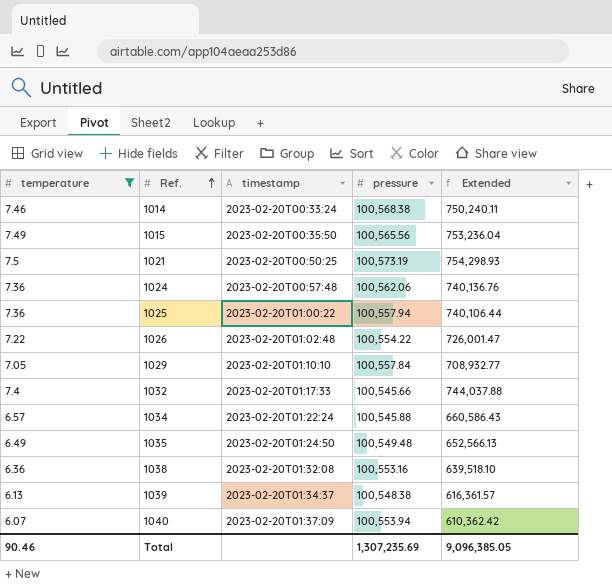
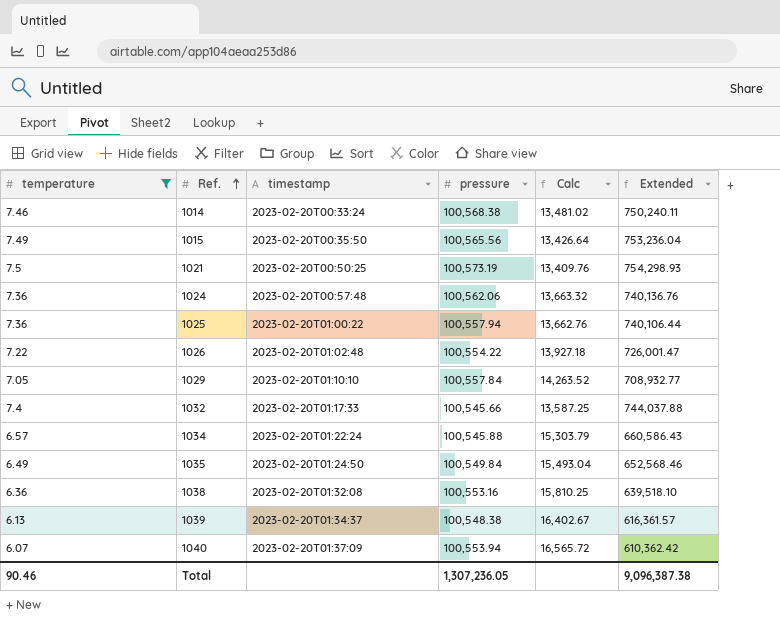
column Calc | formula: none -> [pressure] / [temperature]
1035 | pressure: 100,549.48 -> 100,549.84
1035 | Extended: 652,566.13 -> 652,568.46
Total | pressure: 1,307,235.69 -> 1,307,236.05
Total | Extended: 9,096,385.05 -> 9,096,387.38

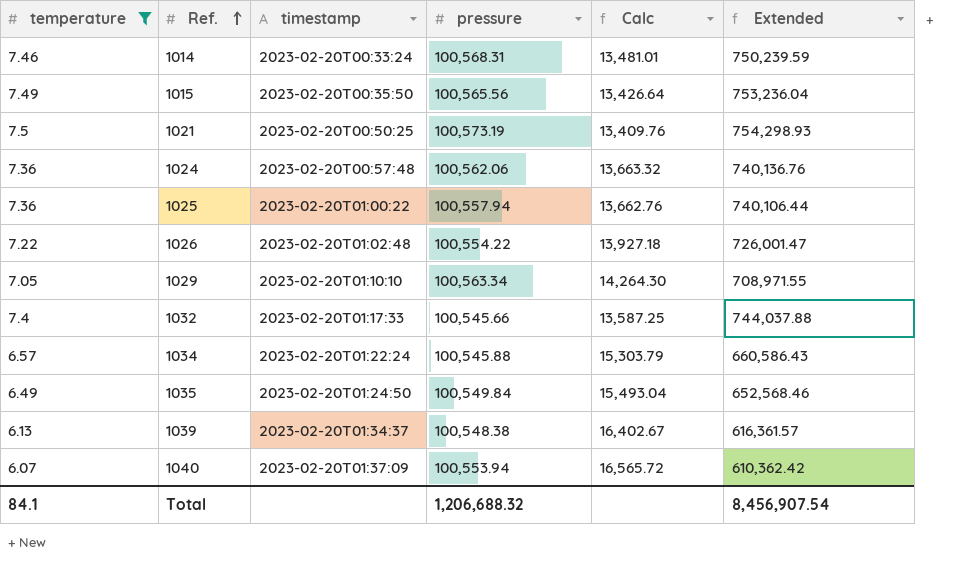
row 1038: 6.36 | 2023-02-20T01:32:08 | 100,553.16 | 15,810.25 | 639,518.10 -> none
1014 | pressure: 100,568.38 -> 100,568.31
1014 | Calc: 13,481.02 -> 13,481.01
1014 | Extended: 750,240.11 -> 750,239.59
1029 | pressure: 100,557.84 -> 100,563.34
1029 | Calc: 14,263.52 -> 14,264.30
1029 | Extended: 708,932.77 -> 708,971.55
Total | temperature: 90.46 -> 84.1
Total | pressure: 1,307,236.05 -> 1,206,688.32
Total | Extended: 9,096,387.38 -> 8,456,907.54

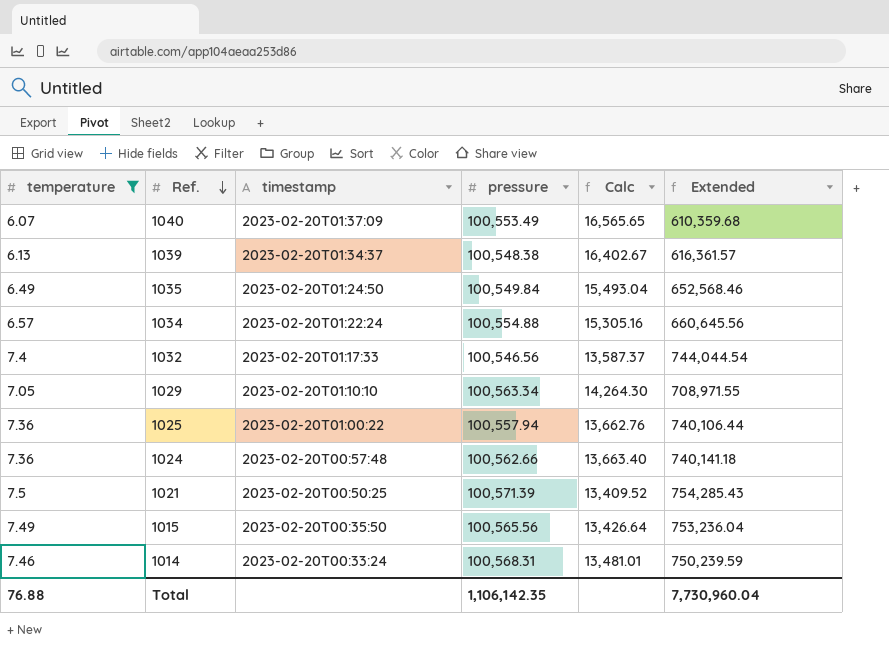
row order: Ref. ascending -> Ref. descending
row 1026: 7.22 | 2023-02-20T01:02:48 | 100,554.22 | 13,927.18 | 726,001.47 -> none
1040 | pressure: 100,553.94 -> 100,553.49
1040 | Calc: 16,565.72 -> 16,565.65
1040 | Extended: 610,362.42 -> 610,359.68
1034 | pressure: 100,545.88 -> 100,554.88
1034 | Calc: 15,303.79 -> 15,305.16
1034 | Extended: 660,586.43 -> 660,645.56
1032 | pressure: 100,545.66 -> 100,546.56
1032 | Calc: 13,587.25 -> 13,587.37
1032 | Extended: 744,037.88 -> 744,044.54
1024 | pressure: 100,562.06 -> 100,562.66
1024 | Calc: 13,663.32 -> 13,663.40
1024 | Extended: 740,136.76 -> 740,141.18
1021 | pressure: 100,573.19 -> 100,571.39
1021 | Calc: 13,409.76 -> 13,409.52
1021 | Extended: 754,298.93 -> 754,285.43
Total | temperature: 84.1 -> 76.88
Total | pressure: 1,206,688.32 -> 1,106,142.35
Total | Extended: 8,456,907.54 -> 7,730,960.04

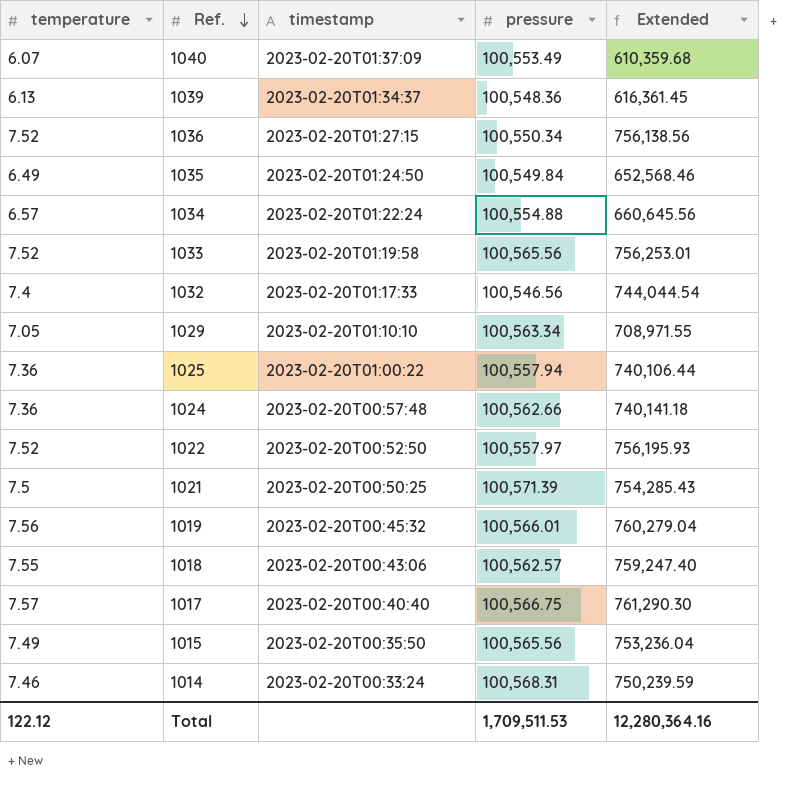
filter: temperature <= 7.5 -> none
column Calc | formula: [pressure] / [temperature] -> none
1039 | pressure: 100,548.38 -> 100,548.36
1039 | Extended: 616,361.57 -> 616,361.45
Total | temperature: 76.88 -> 122.12
Total | pressure: 1,106,142.35 -> 1,709,511.53
Total | Extended: 7,730,960.04 -> 12,280,364.16

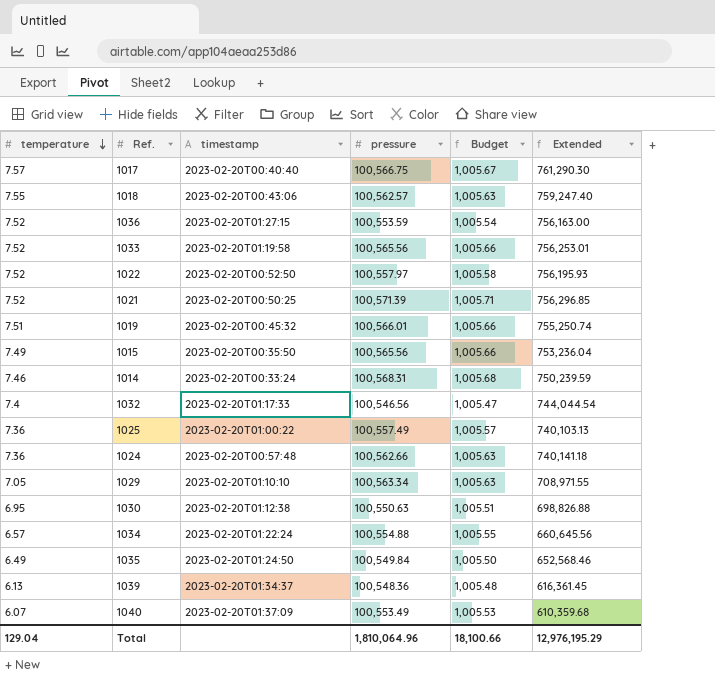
row order: Ref. descending -> temperature descending
column Budget | formula: none -> [pressure] * 0.01
1036 | pressure: 100,550.34 -> 100,553.59
1036 | Extended: 756,138.56 -> 756,163.00
1021 | temperature: 7.5 -> 7.52
1021 | Extended: 754,285.43 -> 756,296.85
1019 | temperature: 7.56 -> 7.51
1019 | Extended: 760,279.04 -> 755,250.74
1025 | pressure: 100,557.94 -> 100,557.49
1025 | Extended: 740,106.44 -> 740,103.13
row 1030: none -> 6.95 | 2023-02-20T01:12:38 | 100,550.63 | 1,005.51 | 698,826.88
Total | temperature: 122.12 -> 129.04
Total | pressure: 1,709,511.53 -> 1,810,064.96
Total | Extended: 12,280,364.16 -> 12,976,195.29

